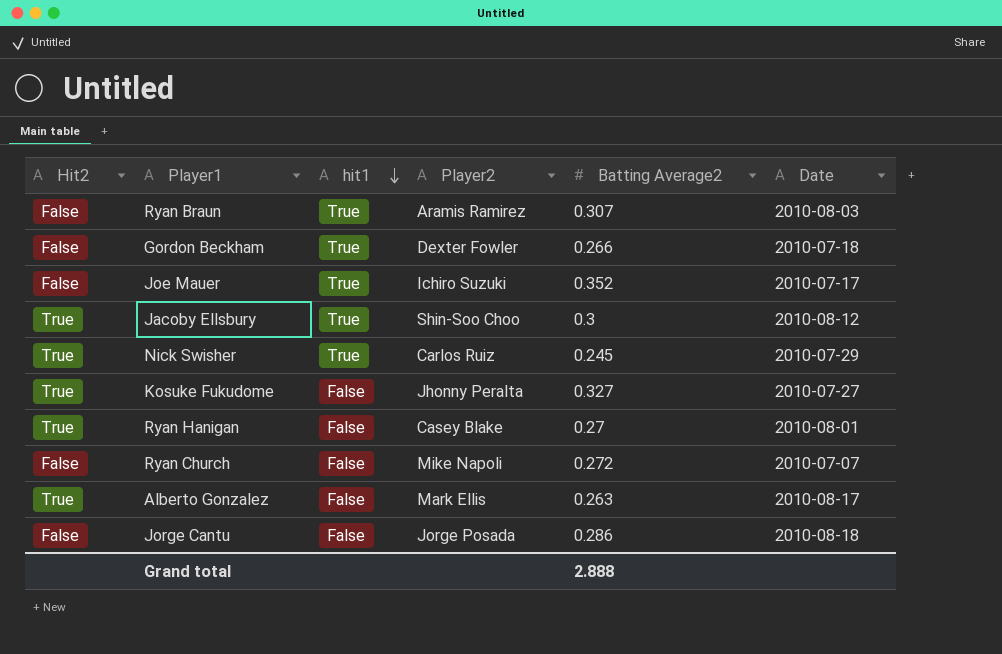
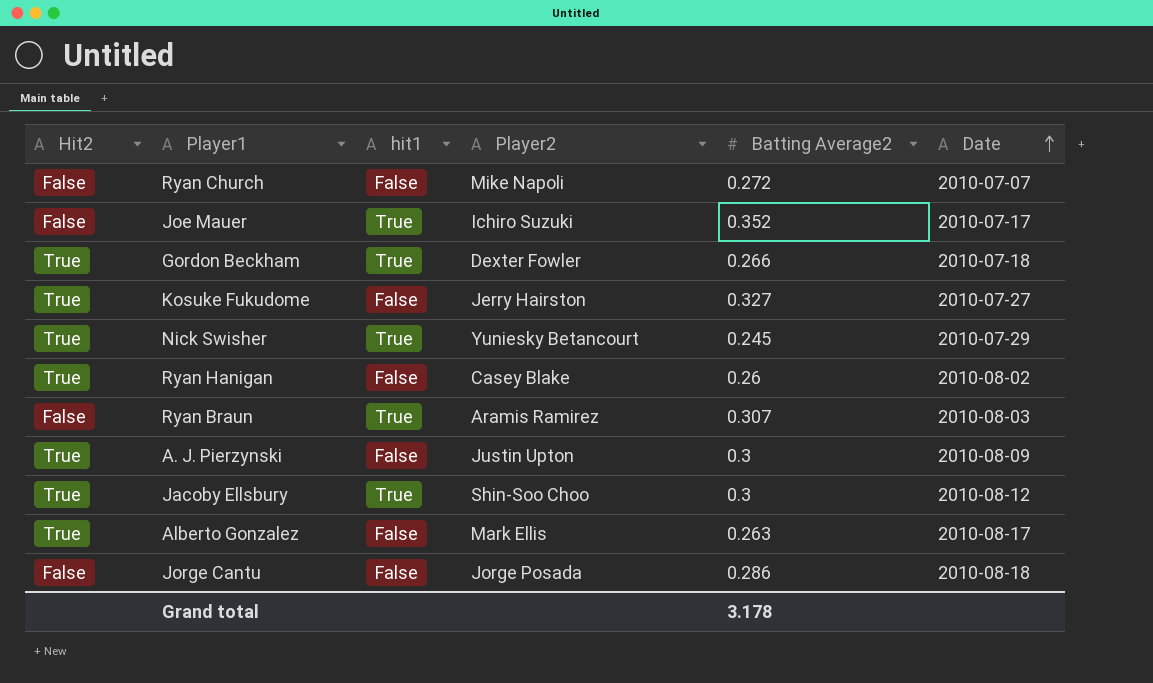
row order: hit1 descending -> Date ascending
Gordon Beckham | Hit2: False -> True
Kosuke Fukudome | Player2: Jhonny Peralta -> Jerry Hairston
Nick Swisher | Player2: Carlos Ruiz -> Yuniesky Betancourt
Ryan Hanigan | Batting Average2: 0.27 -> 0.26
Ryan Hanigan | Date: 2010-08-01 -> 2010-08-02
row A. J. Pierzynski: none -> True | False | Justin Upton | 0.3 | 2010-08-09
Grand total | Batting Average2: 2.888 -> 3.178

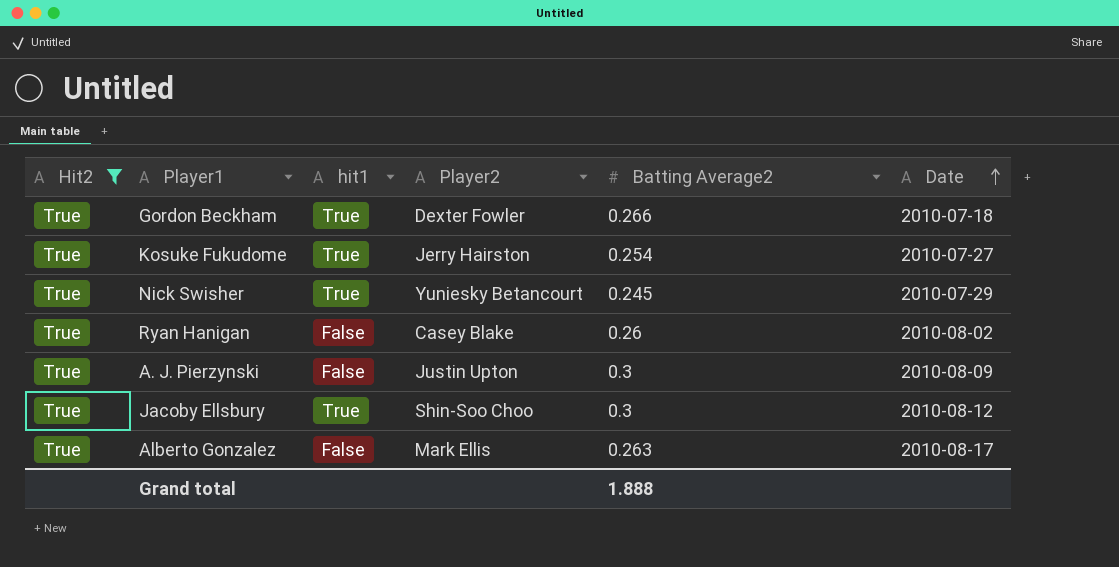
filter: none -> Hit2 = True
Kosuke Fukudome | hit1: False -> True
Kosuke Fukudome | Batting Average2: 0.327 -> 0.254
Grand total | Batting Average2: 3.178 -> 1.888

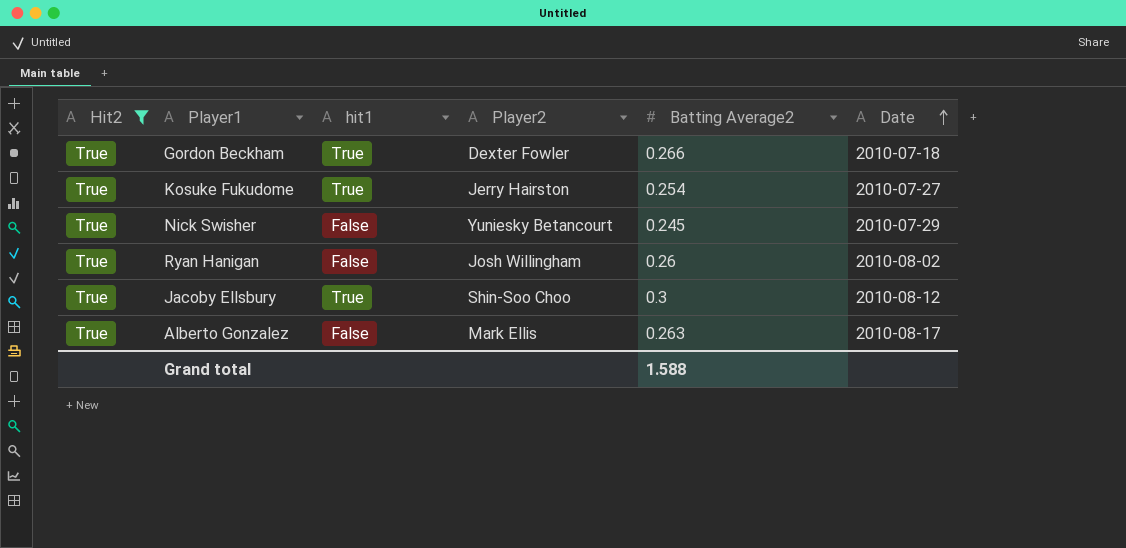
row A. J. Pierzynski: True | False | Justin Upton | 0.3 | 2010-08-09 -> none
Nick Swisher | hit1: True -> False
Ryan Hanigan | Player2: Casey Blake -> Josh Willingham
Grand total | Batting Average2: 1.888 -> 1.588

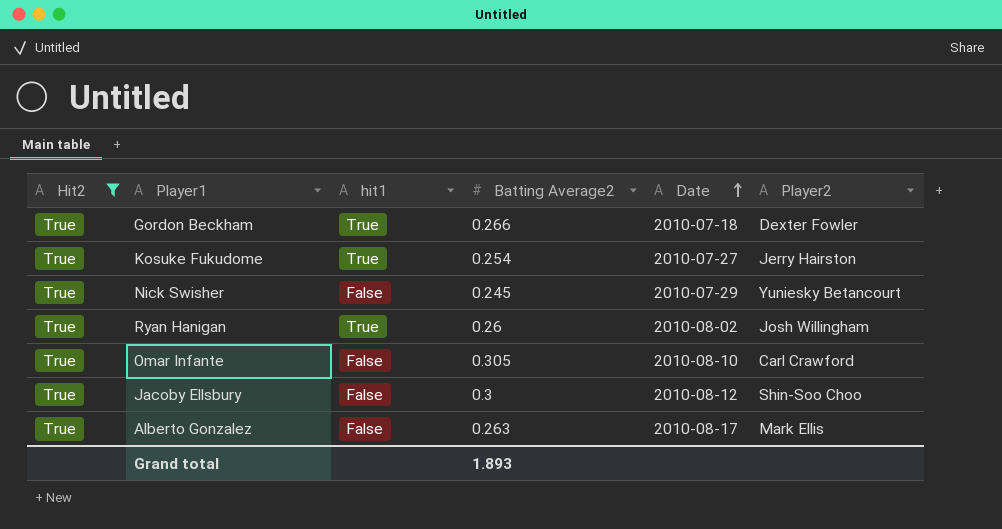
column Player2 | position: 4 -> 6
Ryan Hanigan | hit1: False -> True
row Omar Infante: none -> True | False | 0.305 | 2010-08-10 | Carl Crawford
Jacoby Ellsbury | hit1: True -> False
Grand total | Batting Average2: 1.588 -> 1.893

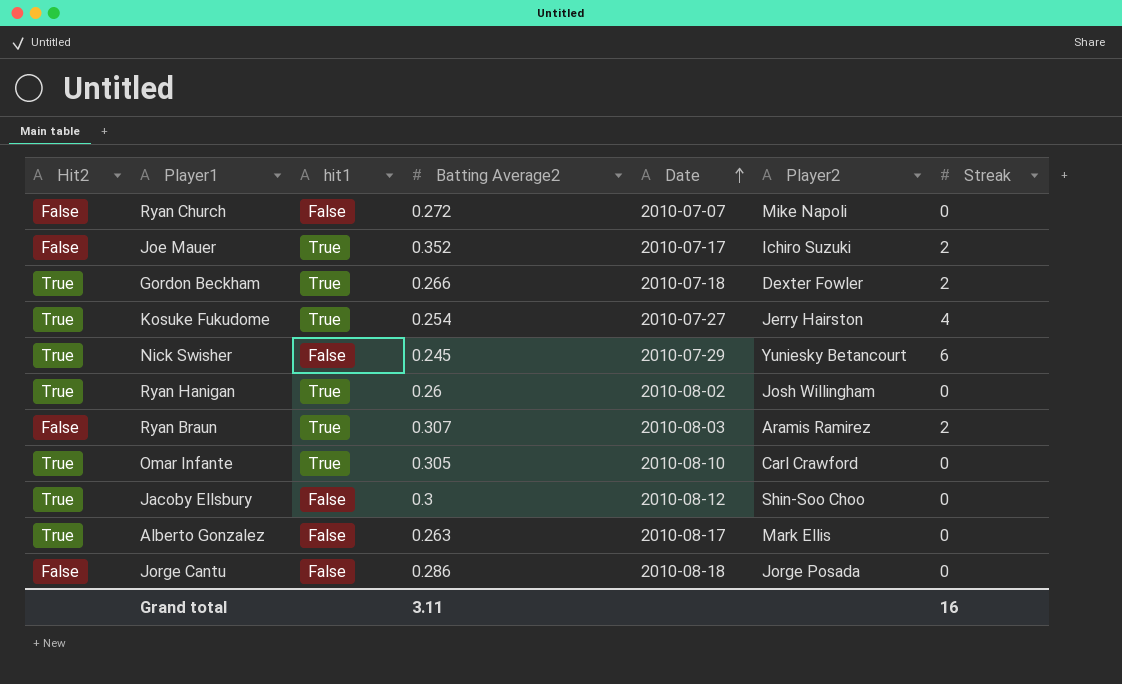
filter: Hit2 = True -> none
column Streak | position: none -> 7
Omar Infante | hit1: False -> True
Grand total | Batting Average2: 1.893 -> 3.11

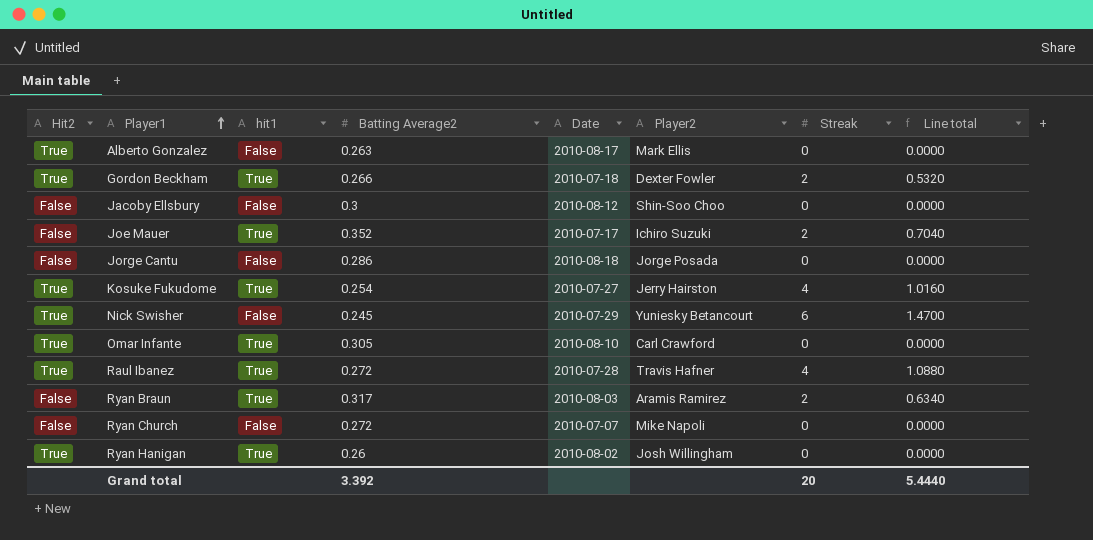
row order: Date ascending -> Player1 ascending
column Line total | formula: none -> [Batting Average2] * [Streak]
Jacoby Ellsbury | Hit2: True -> False
row Raul Ibanez: none -> True | True | 0.272 | 2010-07-28 | Travis Hafner | 4 | 1.0880
Ryan Braun | Batting Average2: 0.307 -> 0.317
Grand total | Batting Average2: 3.11 -> 3.392
Grand total | Streak: 16 -> 20

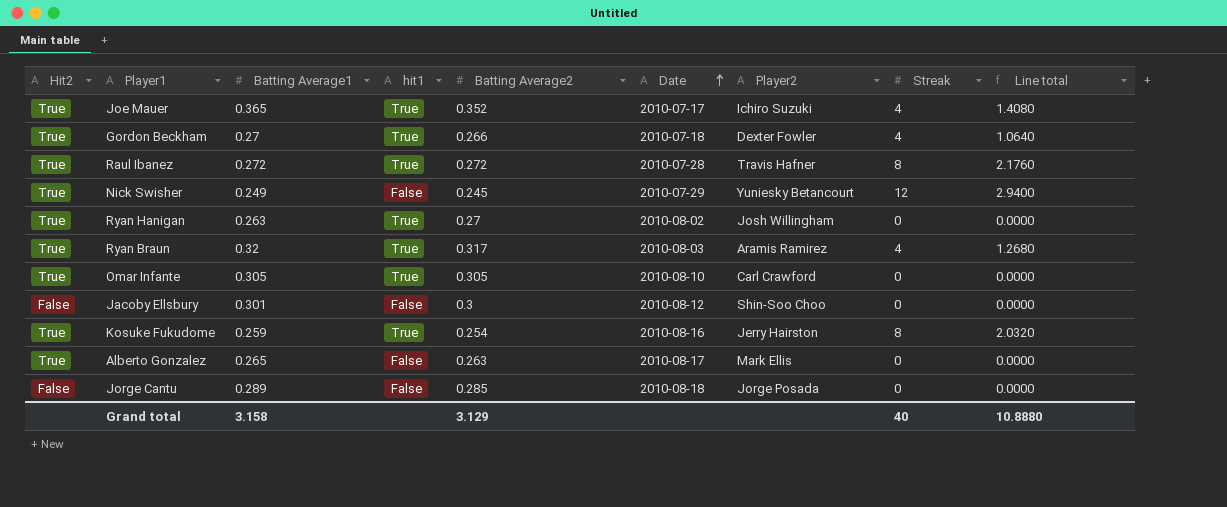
row order: Player1 ascending -> Date ascending
column Batting Average1 | position: none -> 3
row Ryan Church: False | False | 0.272 | 2010-07-07 | Mike Napoli | 0 | 0.0000 -> none
Joe Mauer | Hit2: False -> True
Joe Mauer | Streak: 2 -> 4
Joe Mauer | Line total: 0.7040 -> 1.4080
Gordon Beckham | Streak: 2 -> 4
Gordon Beckham | Line total: 0.5320 -> 1.0640
Raul Ibanez | Streak: 4 -> 8
Raul Ibanez | Line total: 1.0880 -> 2.1760
Nick Swisher | Streak: 6 -> 12
Nick Swisher | Line total: 1.4700 -> 2.9400
Ryan Hanigan | Batting Average2: 0.26 -> 0.27
Ryan Braun | Hit2: False -> True
Ryan Braun | Streak: 2 -> 4
Ryan Braun | Line total: 0.6340 -> 1.2680
Kosuke Fukudome | Date: 2010-07-27 -> 2010-08-16
Kosuke Fukudome | Streak: 4 -> 8
Kosuke Fukudome | Line total: 1.0160 -> 2.0320
Jorge Cantu | Batting Average2: 0.286 -> 0.285
Grand total | Batting Average2: 3.392 -> 3.129
Grand total | Streak: 20 -> 40
Grand total | Line total: 5.4440 -> 10.8880

